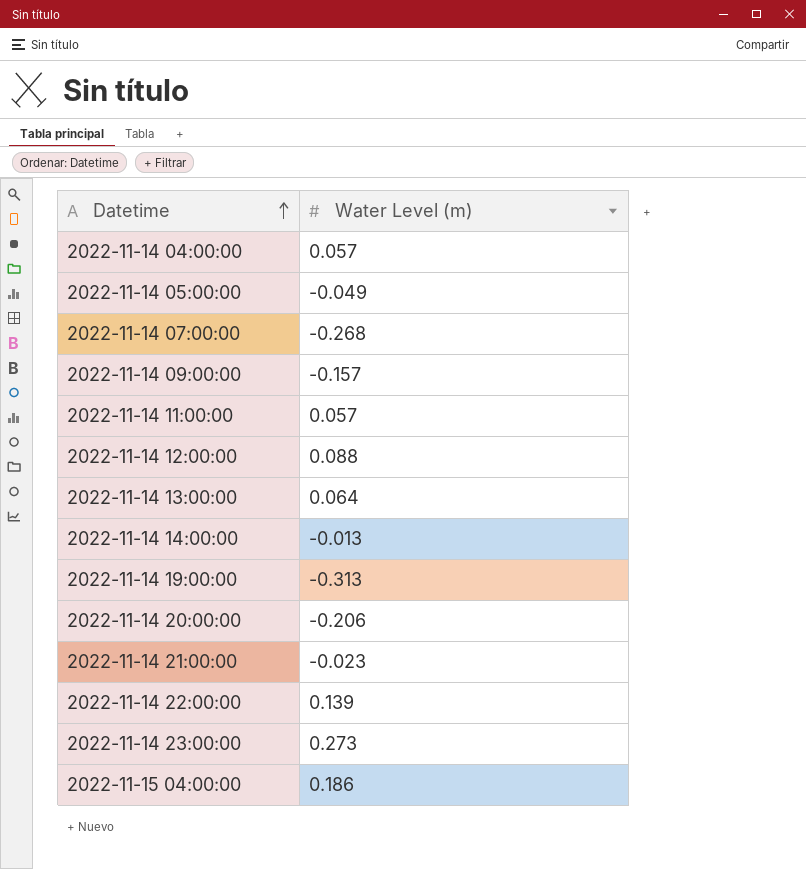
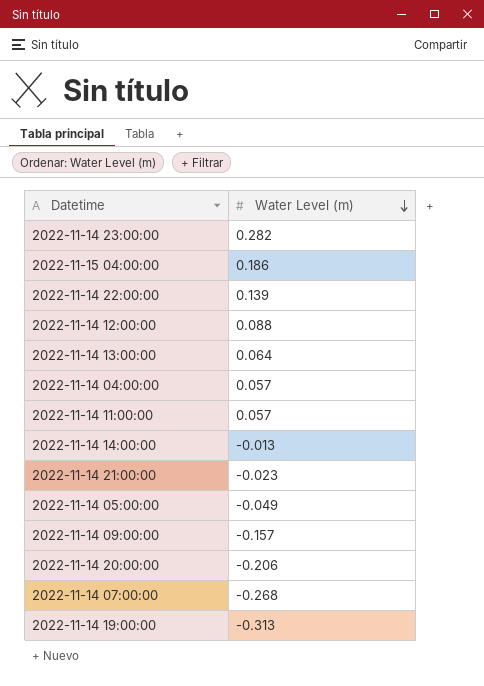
row order: Datetime ascending -> Water Level (m) descending
2022-11-14 23:00:00 | Water Level (m): 0.273 -> 0.282

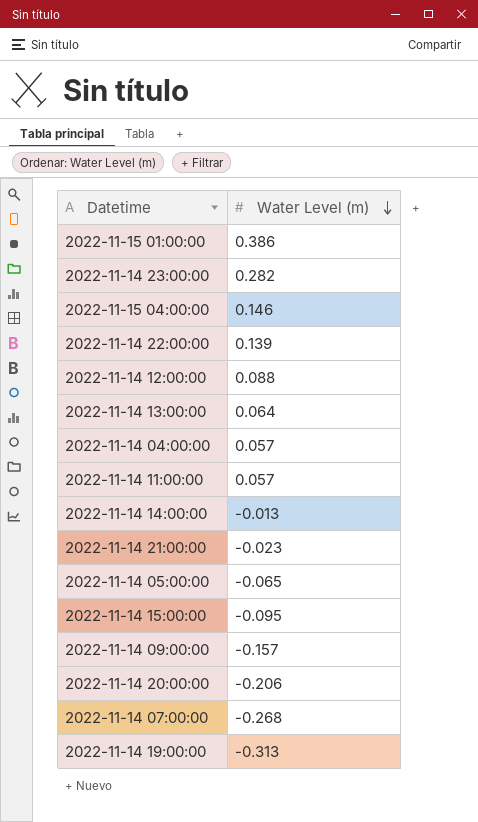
row 2022-11-15 01:00:00: none -> 0.386
2022-11-15 04:00:00 | Water Level (m): 0.186 -> 0.146
2022-11-14 05:00:00 | Water Level (m): -0.049 -> -0.065
row 2022-11-14 15:00:00: none -> -0.095

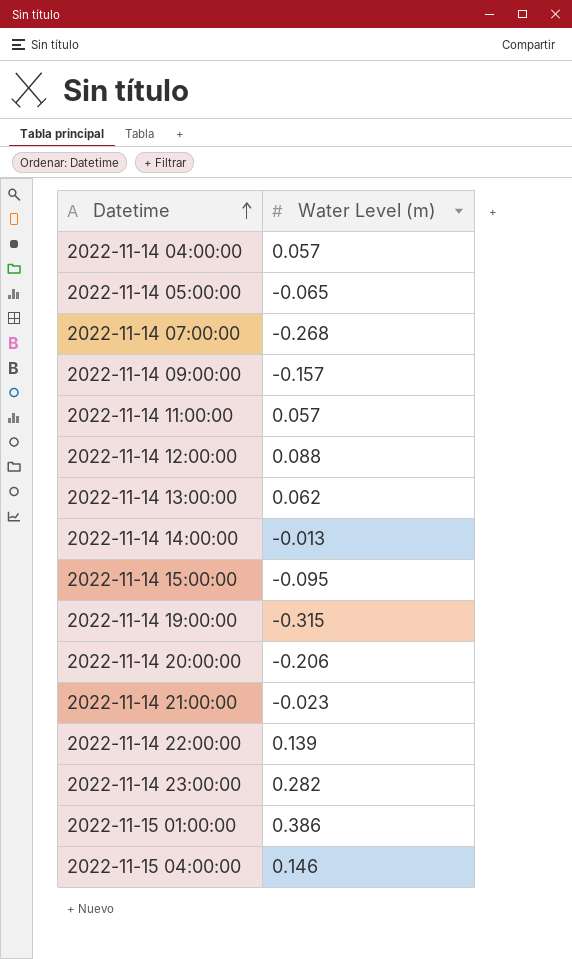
row order: Water Level (m) descending -> Datetime ascending
2022-11-14 13:00:00 | Water Level (m): 0.064 -> 0.062
2022-11-14 19:00:00 | Water Level (m): -0.313 -> -0.315

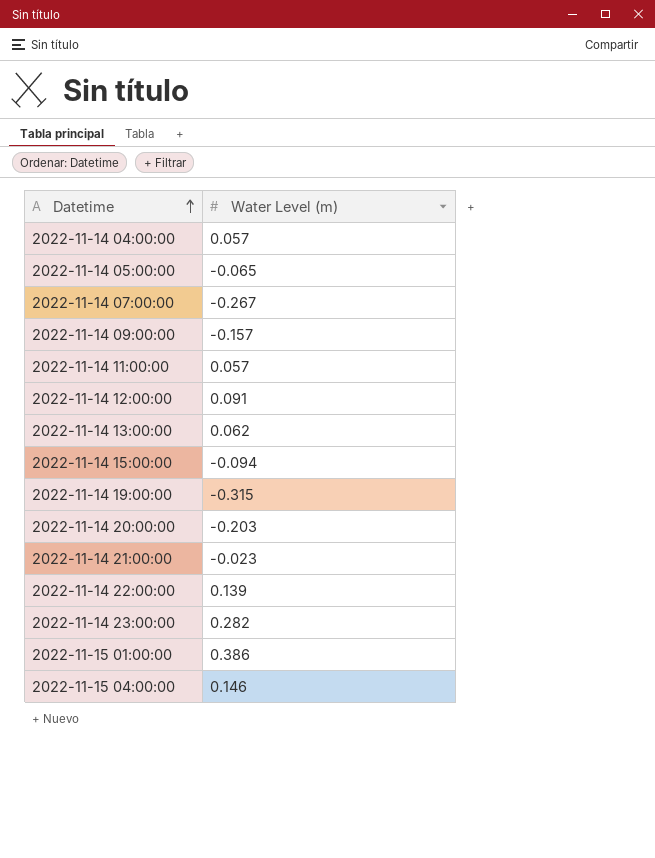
row 2022-11-14 14:00:00: -0.013 -> none
2022-11-14 07:00:00 | Water Level (m): -0.268 -> -0.267
2022-11-14 12:00:00 | Water Level (m): 0.088 -> 0.091
2022-11-14 15:00:00 | Water Level (m): -0.095 -> -0.094
2022-11-14 20:00:00 | Water Level (m): -0.206 -> -0.203

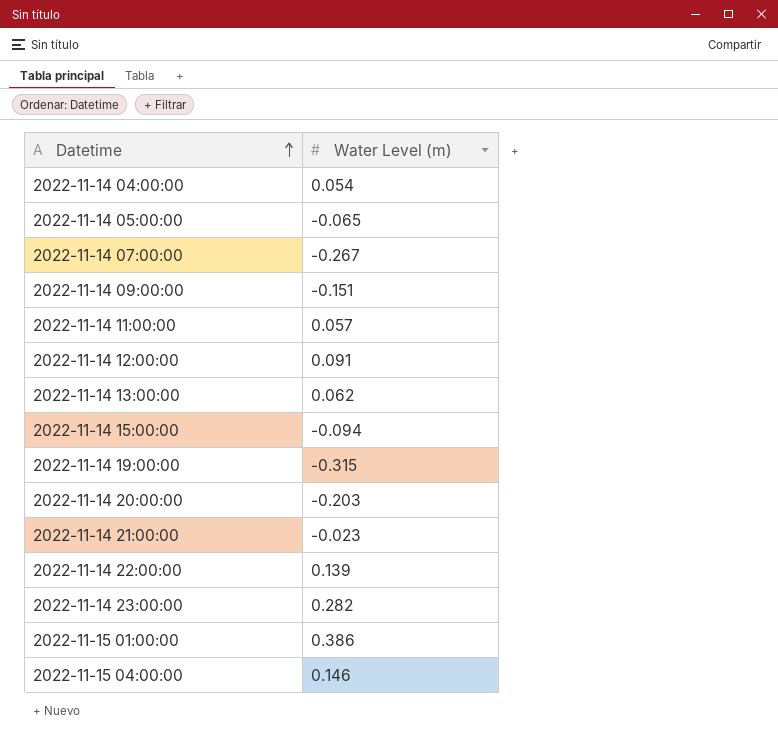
2022-11-14 04:00:00 | Water Level (m): 0.057 -> 0.054
2022-11-14 09:00:00 | Water Level (m): -0.157 -> -0.151

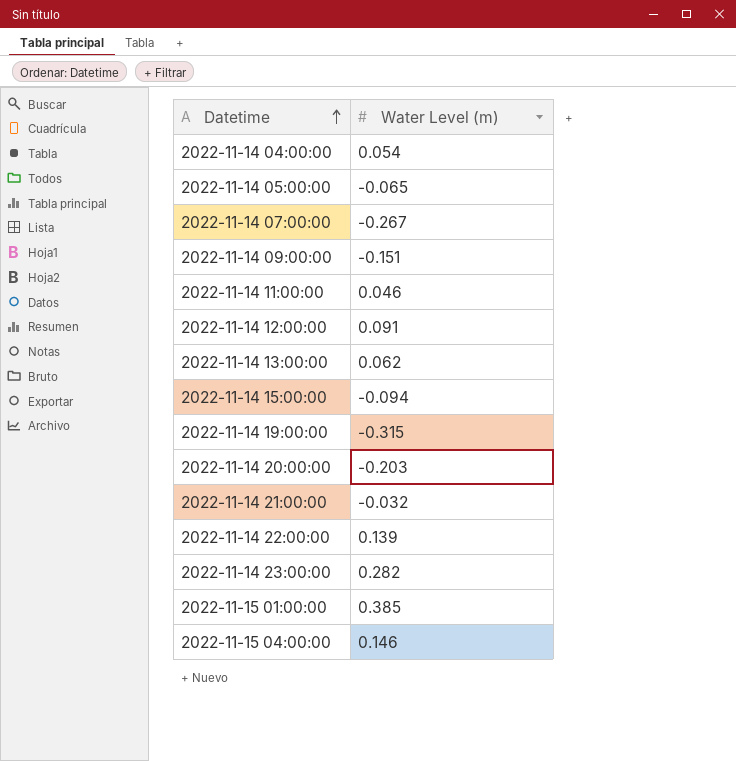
2022-11-14 11:00:00 | Water Level (m): 0.057 -> 0.046
2022-11-14 21:00:00 | Water Level (m): -0.023 -> -0.032
2022-11-15 01:00:00 | Water Level (m): 0.386 -> 0.385

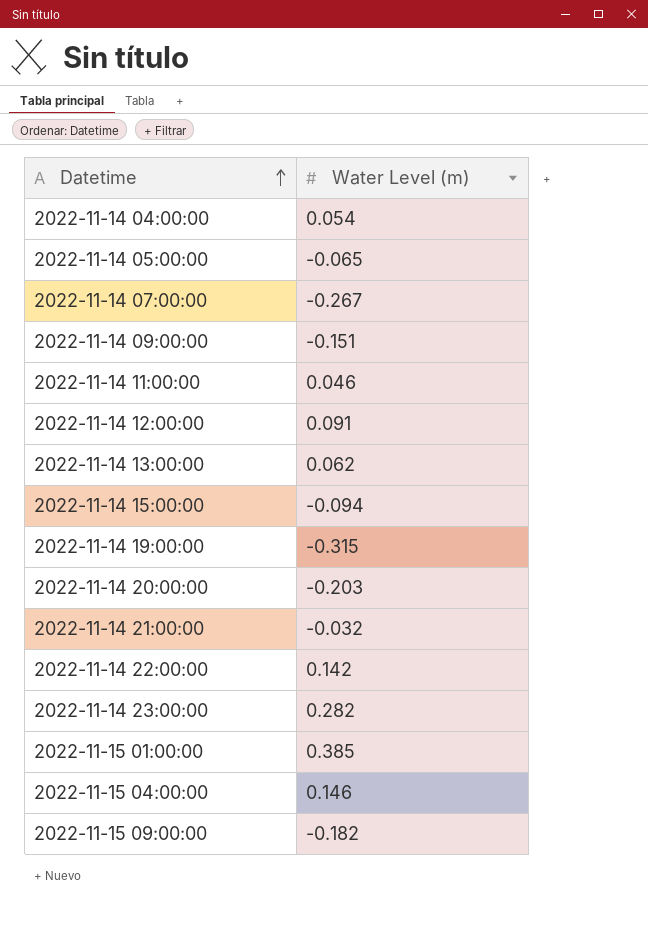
2022-11-14 22:00:00 | Water Level (m): 0.139 -> 0.142
row 2022-11-15 09:00:00: none -> -0.182

